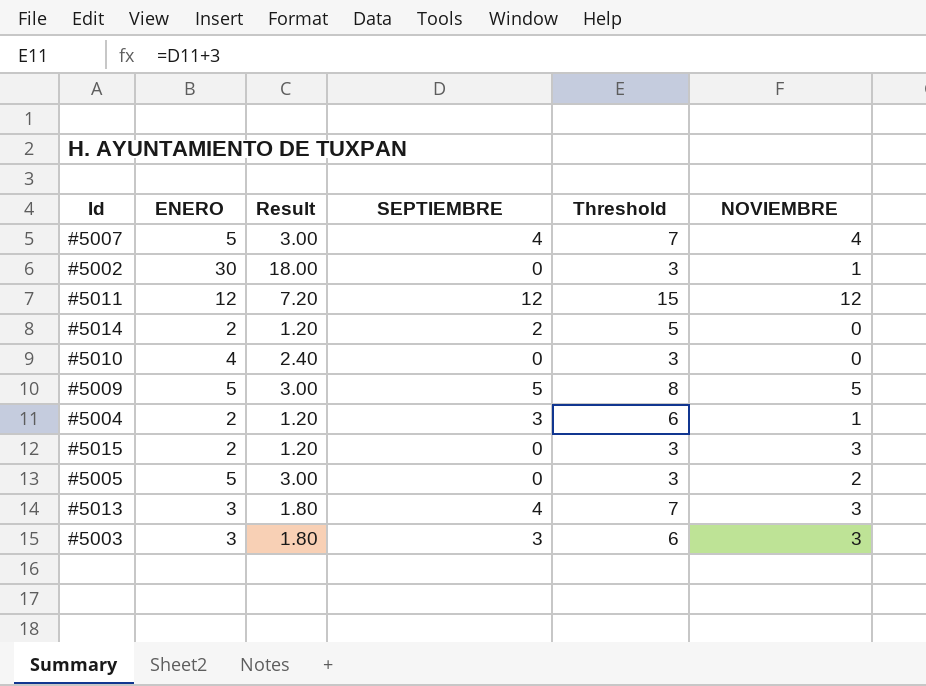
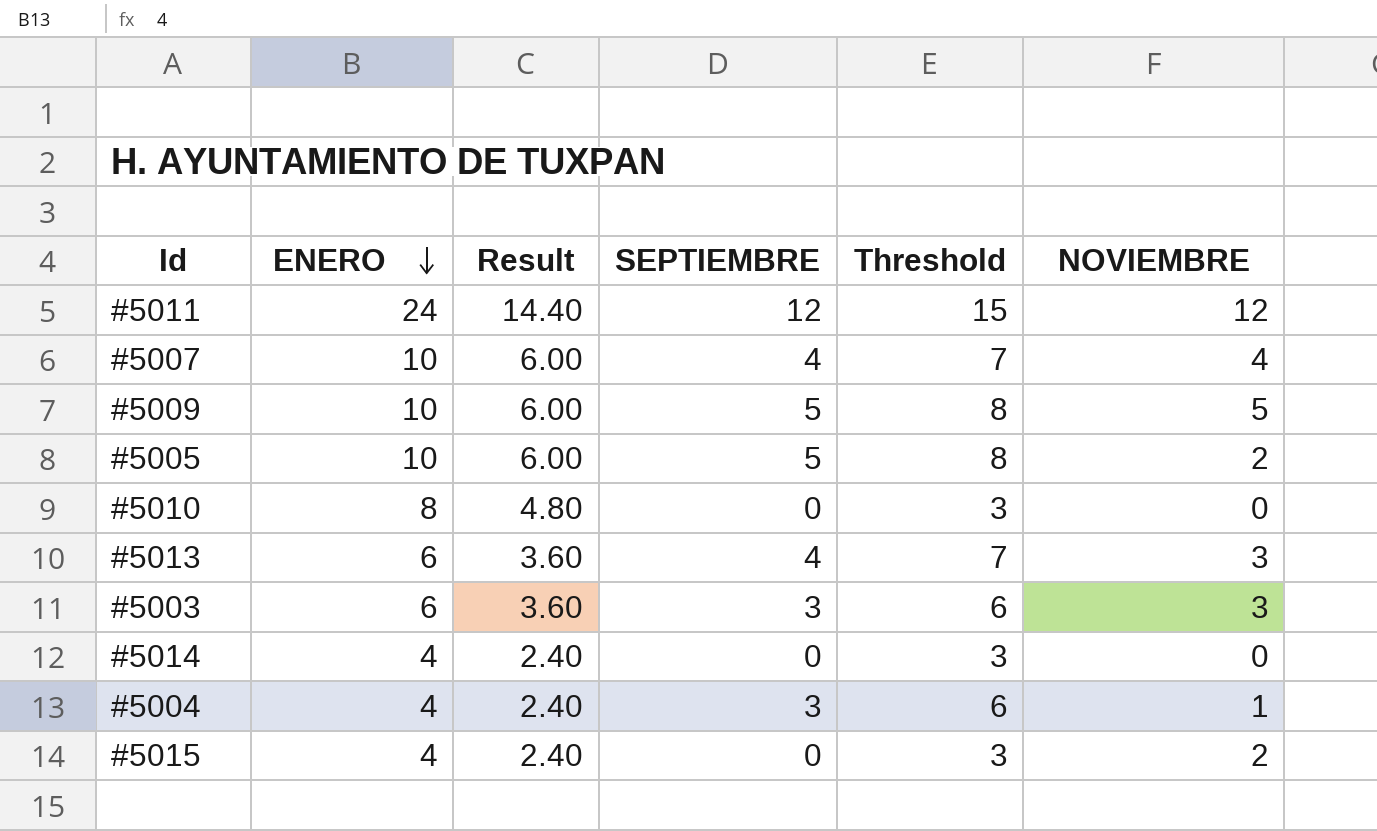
row order: none -> ENERO descending
row #5002: 30 | 18.00 | 0 | 3 | 1 -> none
#5011 | ENERO: 12 -> 24
#5011 | Result: 7.20 -> 14.40
#5007 | ENERO: 5 -> 10
#5007 | Result: 3.00 -> 6.00
#5009 | ENERO: 5 -> 10
#5009 | Result: 3.00 -> 6.00
#5005 | ENERO: 5 -> 10
#5005 | Result: 3.00 -> 6.00
#5005 | SEPTIEMBRE: 0 -> 5
#5005 | Threshold: 3 -> 8
#5010 | ENERO: 4 -> 8
#5010 | Result: 2.40 -> 4.80
#5013 | ENERO: 3 -> 6
#5013 | Result: 1.80 -> 3.60
#5003 | ENERO: 3 -> 6
#5003 | Result: 1.80 -> 3.60
#5014 | ENERO: 2 -> 4
#5014 | Result: 1.20 -> 2.40
#5014 | SEPTIEMBRE: 2 -> 0
#5014 | Threshold: 5 -> 3
#5004 | ENERO: 2 -> 4
#5004 | Result: 1.20 -> 2.40
#5015 | ENERO: 2 -> 4
#5015 | Result: 1.20 -> 2.40
#5015 | NOVIEMBRE: 3 -> 2

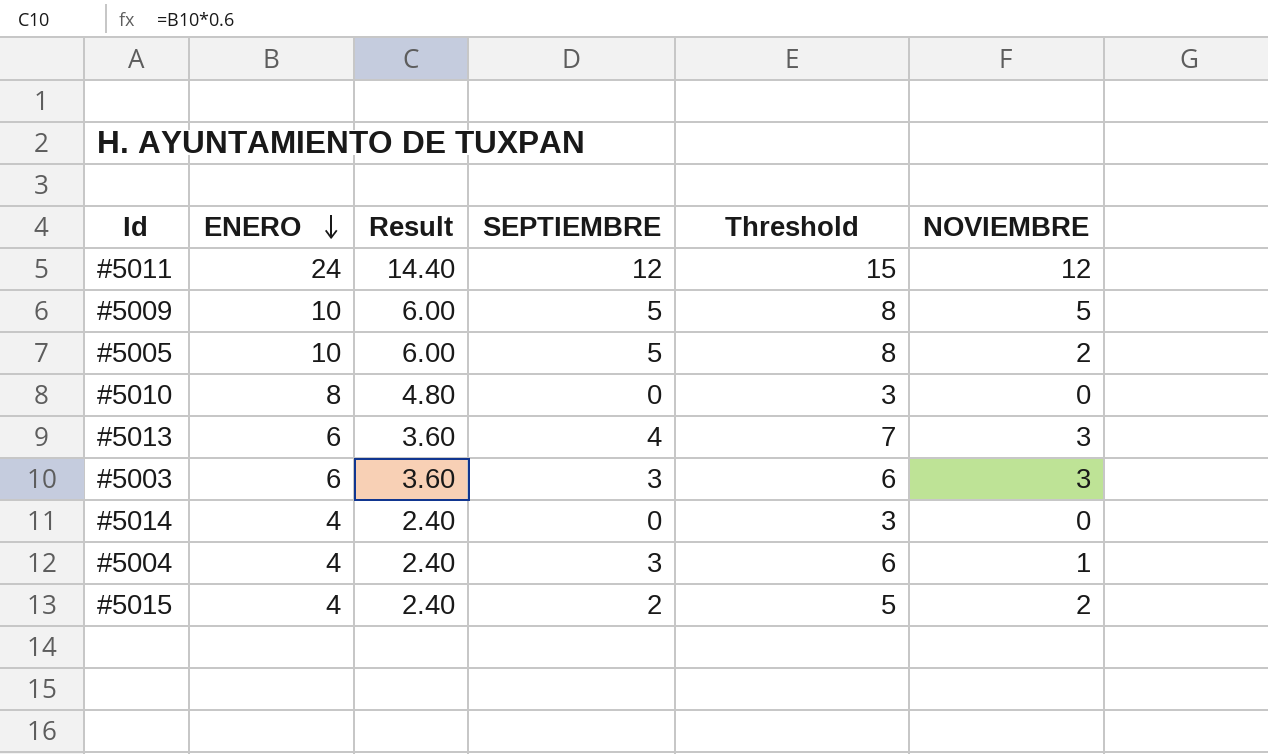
row #5007: 10 | 6.00 | 4 | 7 | 4 -> none
#5015 | SEPTIEMBRE: 0 -> 2
#5015 | Threshold: 3 -> 5

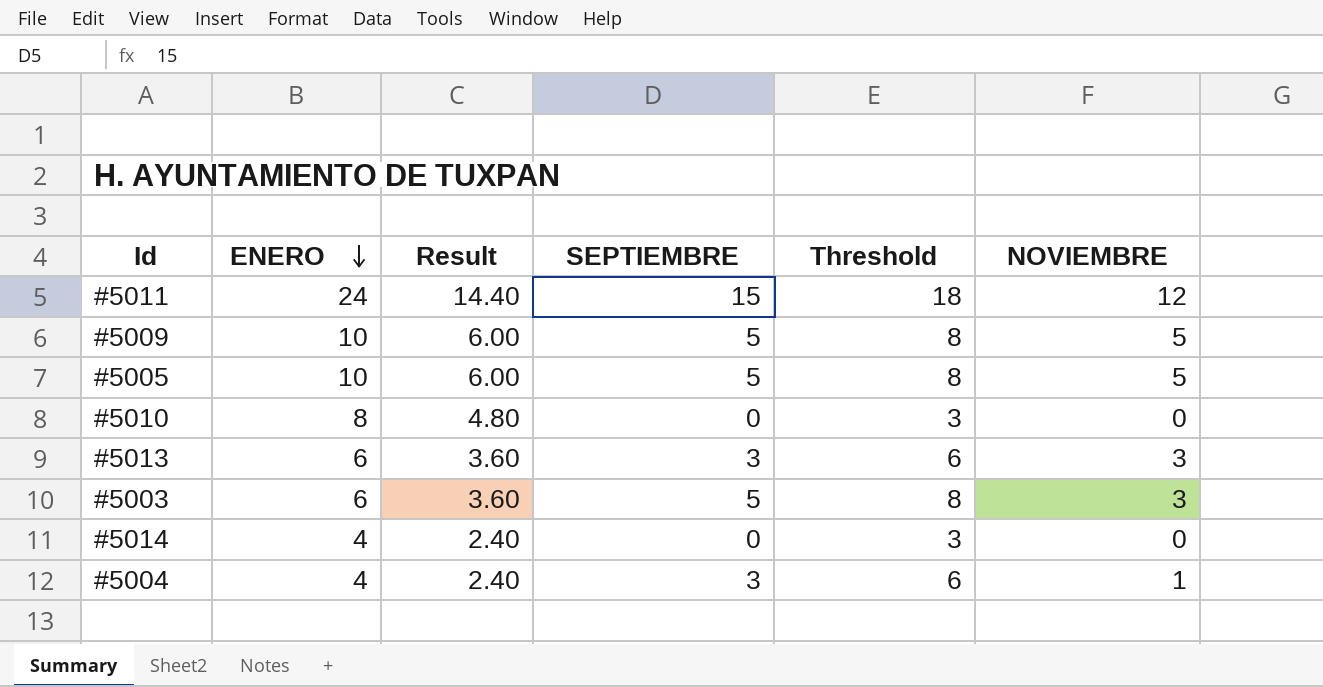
row #5015: 4 | 2.40 | 2 | 5 | 2 -> none
#5011 | SEPTIEMBRE: 12 -> 15
#5011 | Threshold: 15 -> 18
#5005 | NOVIEMBRE: 2 -> 5
#5013 | SEPTIEMBRE: 4 -> 3
#5013 | Threshold: 7 -> 6
#5003 | SEPTIEMBRE: 3 -> 5
#5003 | Threshold: 6 -> 8

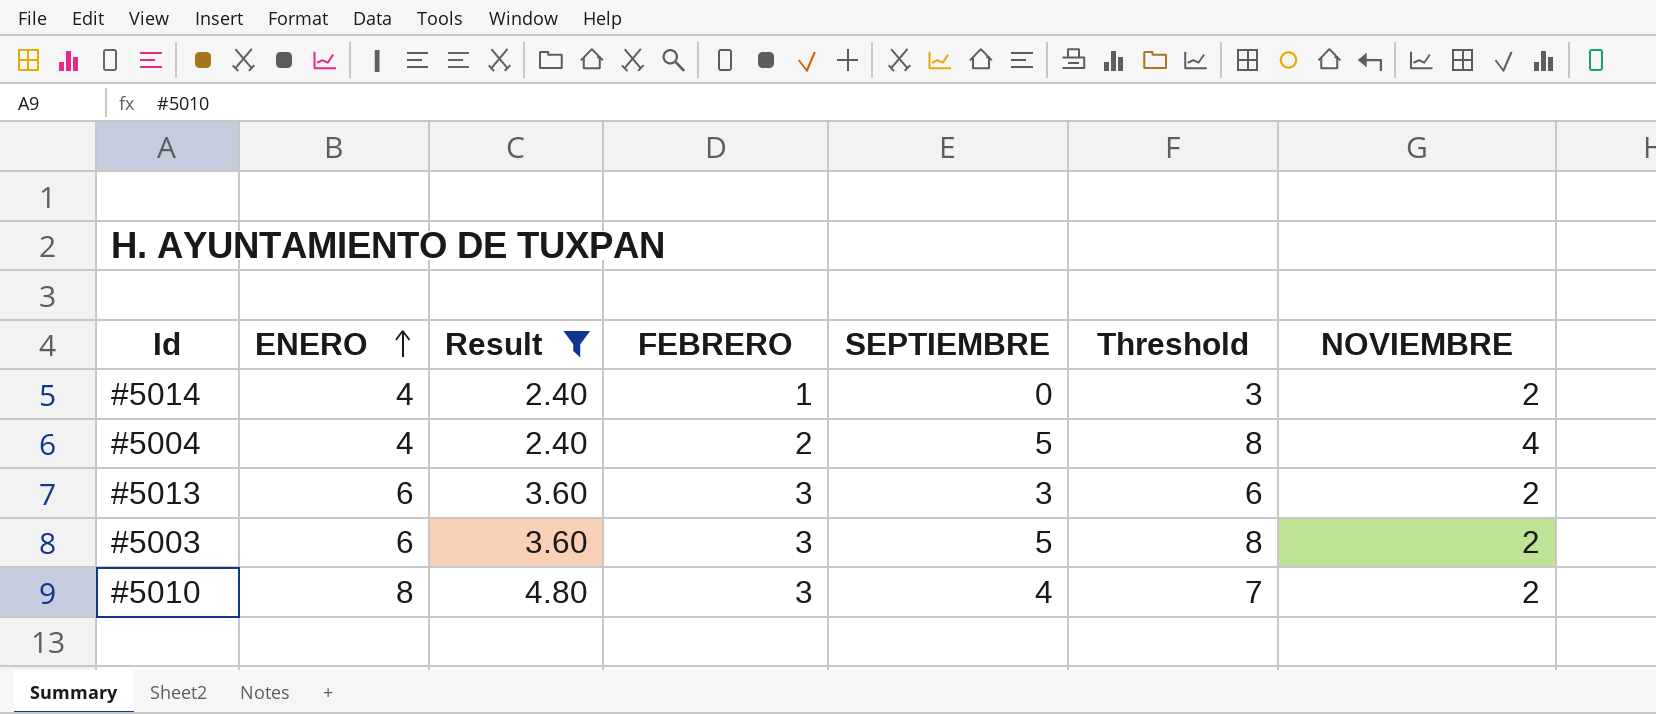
filter: none -> Result <= 4.80
row order: ENERO descending -> ENERO ascending
column FEBRERO | position: none -> 4
#5014 | NOVIEMBRE: 0 -> 2
#5004 | SEPTIEMBRE: 3 -> 5
#5004 | Threshold: 6 -> 8
#5004 | NOVIEMBRE: 1 -> 4
#5013 | NOVIEMBRE: 3 -> 2
#5003 | NOVIEMBRE: 3 -> 2
#5010 | SEPTIEMBRE: 0 -> 4
#5010 | Threshold: 3 -> 7
#5010 | NOVIEMBRE: 0 -> 2

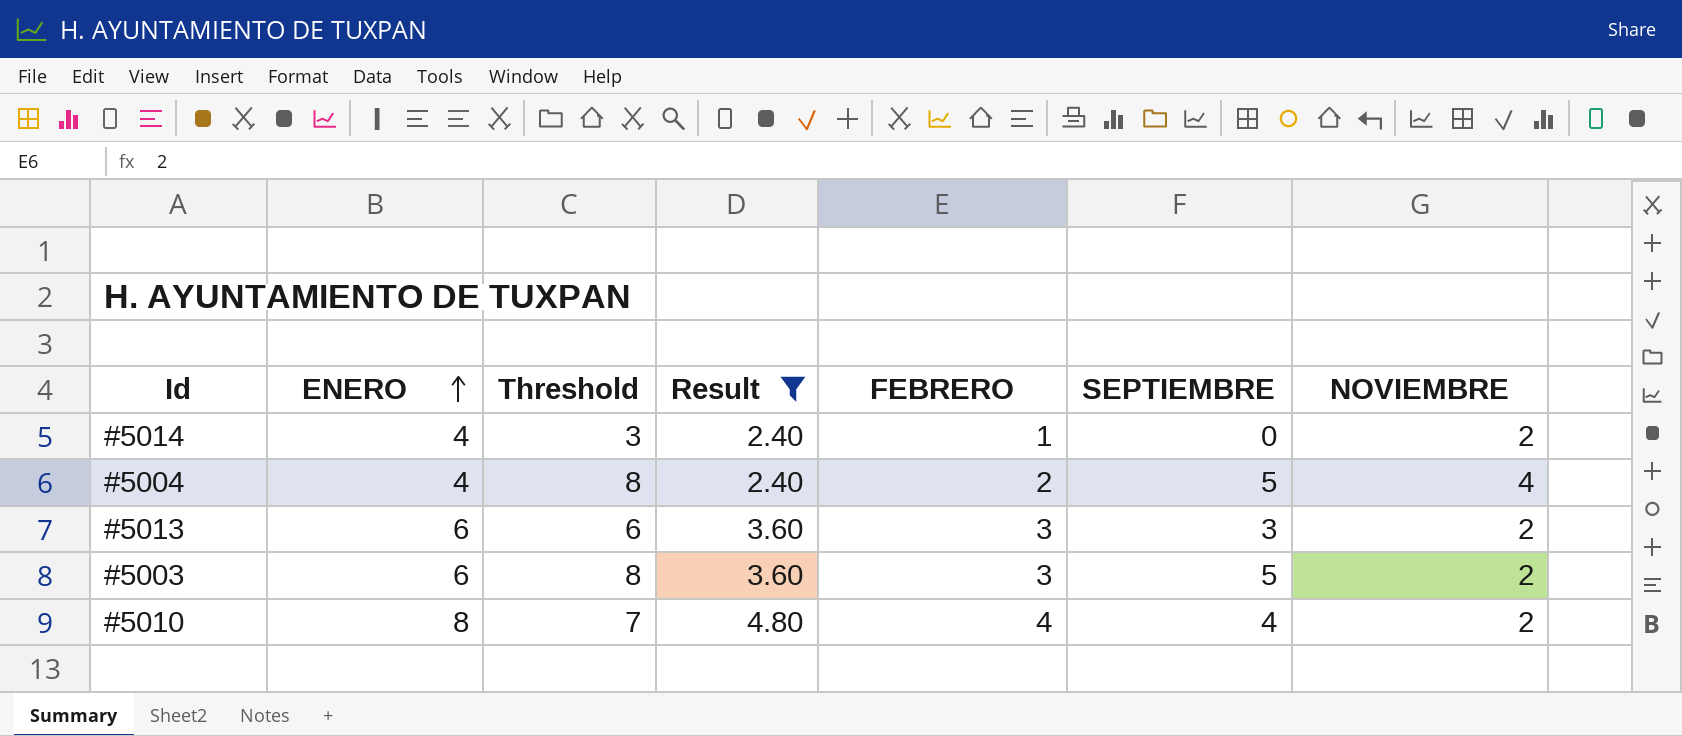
column Threshold | position: 6 -> 3
#5010 | FEBRERO: 3 -> 4

